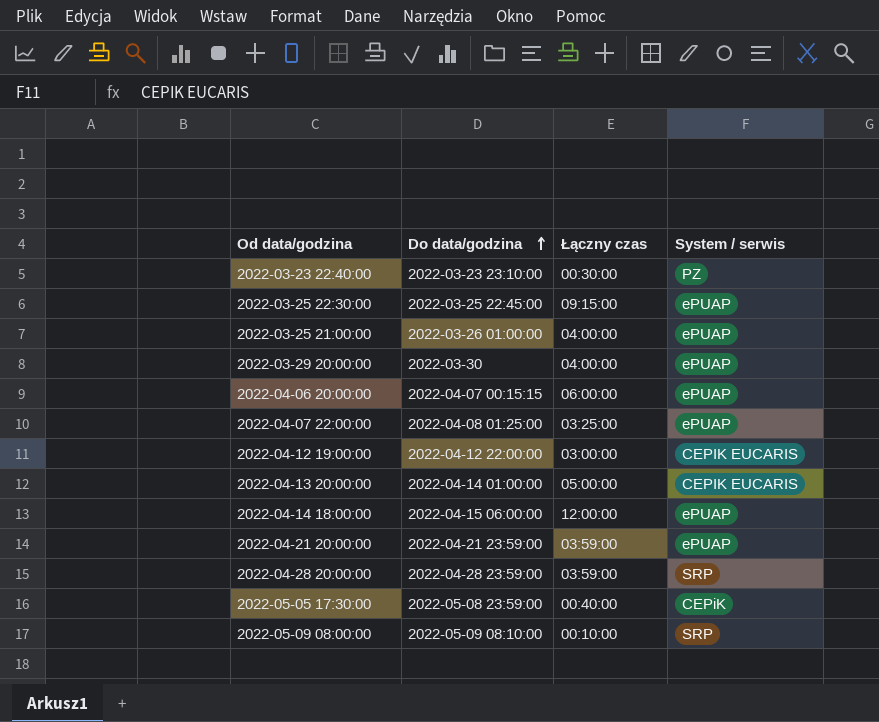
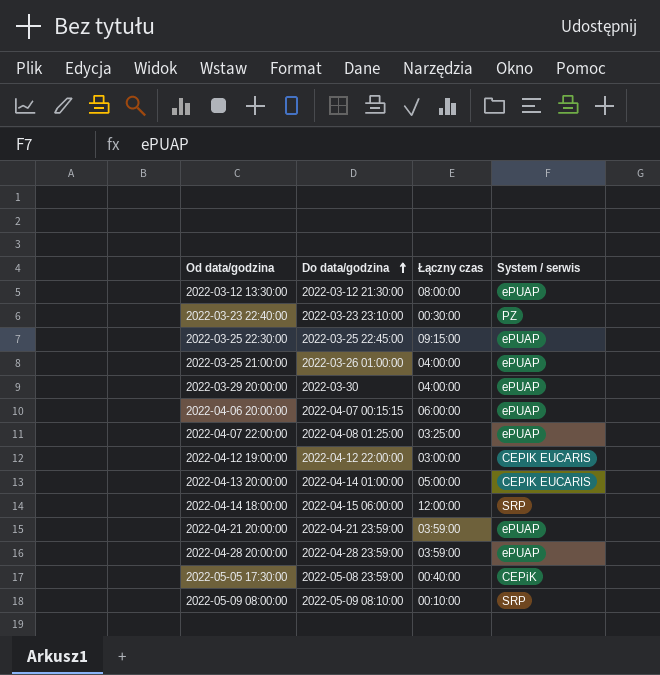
row 2022-03-12 13:30:00: none -> 2022-03-12 21:30:00 | 08:00:00 | ePUAP
2022-04-14 18:00:00 | System / serwis: ePUAP -> SRP
2022-04-28 20:00:00 | System / serwis: SRP -> ePUAP

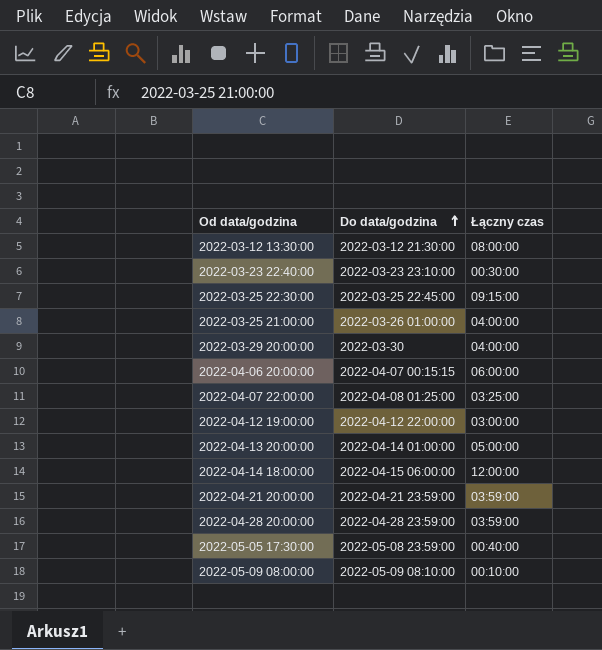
column System / serwis | position: 4 -> none

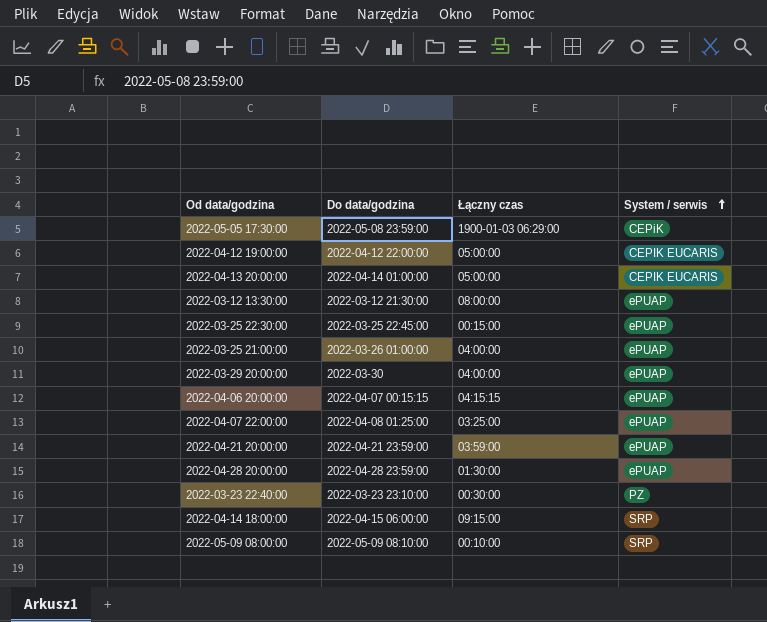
row order: Do data/godzina ascending -> System / serwis ascending
column System / serwis | position: none -> 4
2022-05-05 17:30:00 | Łączny czas: 00:40:00 -> 1900-01-03 06:29:00
2022-04-12 19:00:00 | Łączny czas: 03:00:00 -> 05:00:00
2022-03-25 22:30:00 | Łączny czas: 09:15:00 -> 00:15:00
2022-04-06 20:00:00 | Łączny czas: 06:00:00 -> 04:15:15
2022-04-28 20:00:00 | Łączny czas: 03:59:00 -> 01:30:00
2022-04-14 18:00:00 | Łączny czas: 12:00:00 -> 09:15:00

